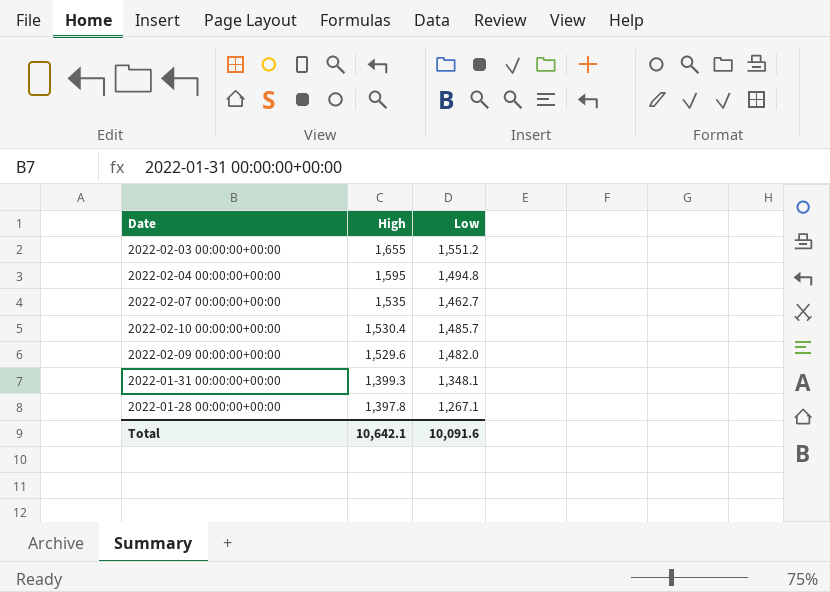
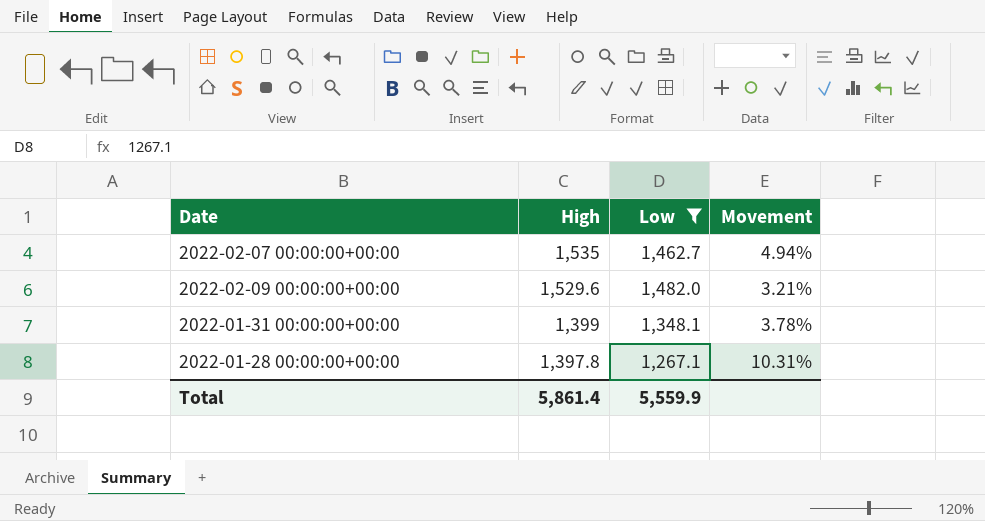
filter: none -> Low <= 1,482.0
column Movement | formula: none -> ([High] - [Low]) / [Low]
2022-01-31 00:00:00+00:00 | High: 1,399.3 -> 1,399
Total | High: 10,642.1 -> 5,861.4
Total | Low: 10,091.6 -> 5,559.9

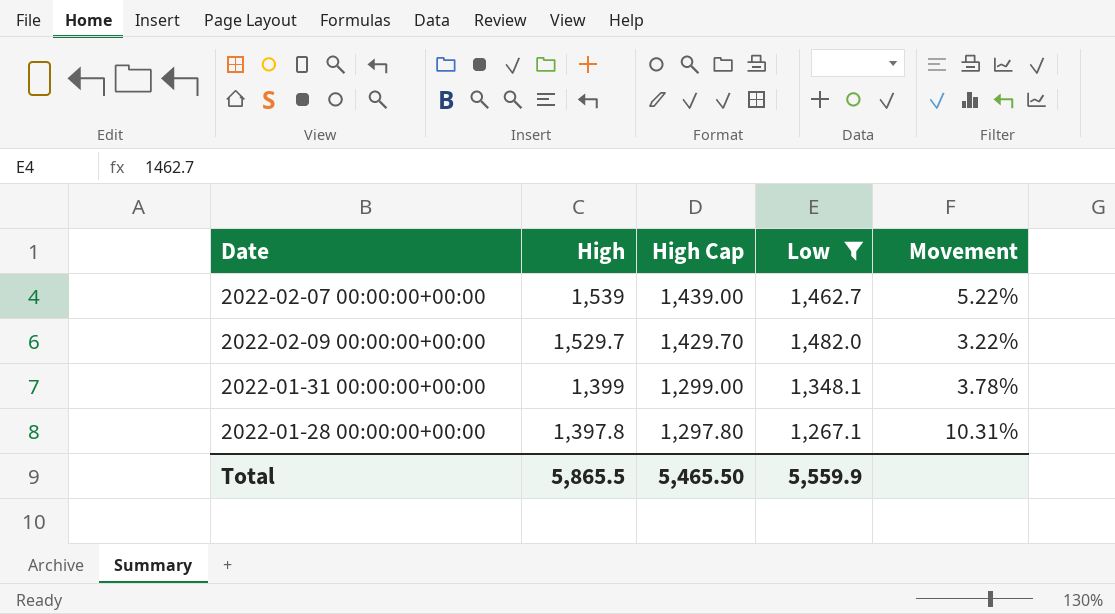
column High Cap | formula: none -> [High] - 100
2022-02-07 00:00:00+00:00 | High: 1,535 -> 1,539
2022-02-07 00:00:00+00:00 | Movement: 4.94% -> 5.22%
2022-02-09 00:00:00+00:00 | High: 1,529.6 -> 1,529.7
2022-02-09 00:00:00+00:00 | Movement: 3.21% -> 3.22%
Total | High: 5,861.4 -> 5,865.5

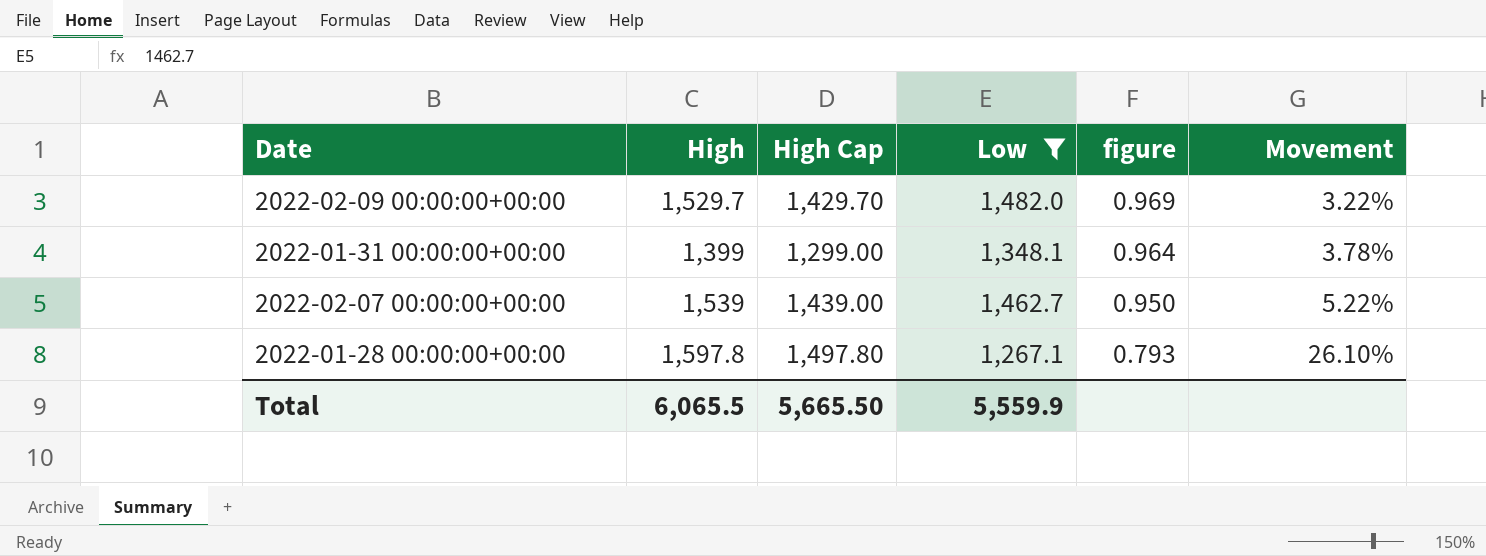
row order: High descending -> figure descending
column figure | formula: none -> [Low] / [High]
2022-01-28 00:00:00+00:00 | High: 1,397.8 -> 1,597.8
2022-01-28 00:00:00+00:00 | High Cap: 1,297.80 -> 1,497.80
2022-01-28 00:00:00+00:00 | Movement: 10.31% -> 26.10%
Total | High: 5,865.5 -> 6,065.5
Total | High Cap: 5,465.50 -> 5,665.50

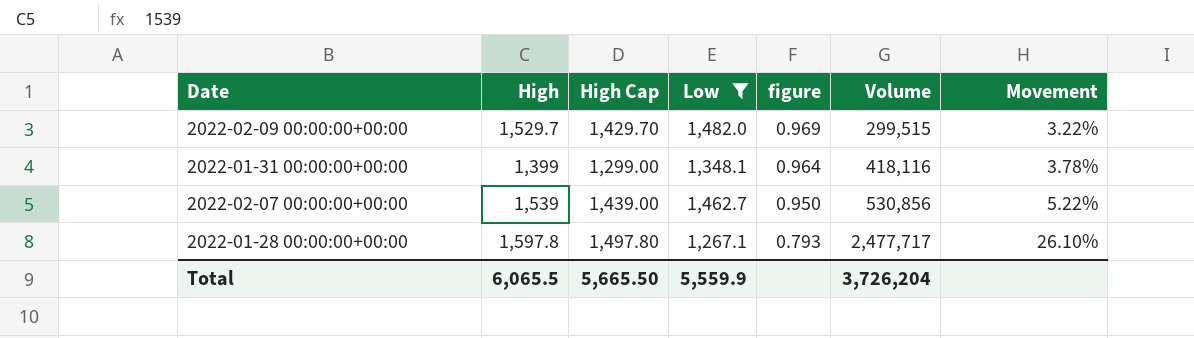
column Volume | position: none -> 6

